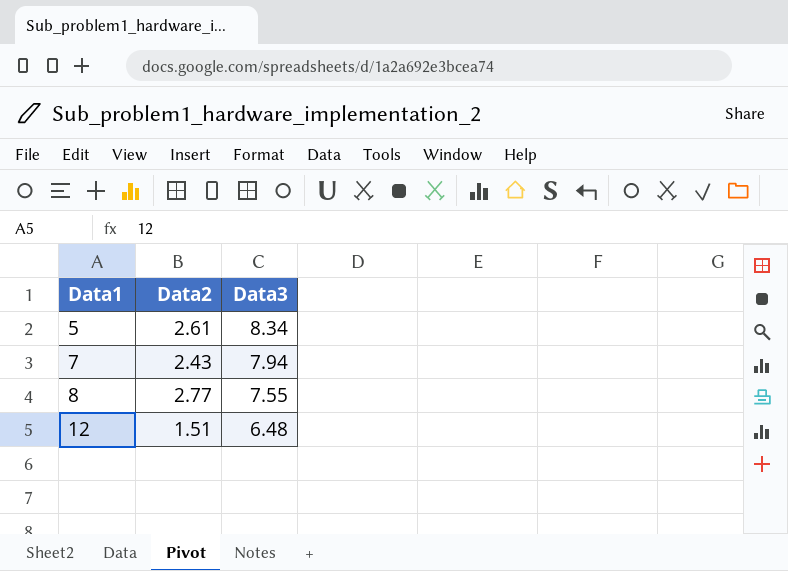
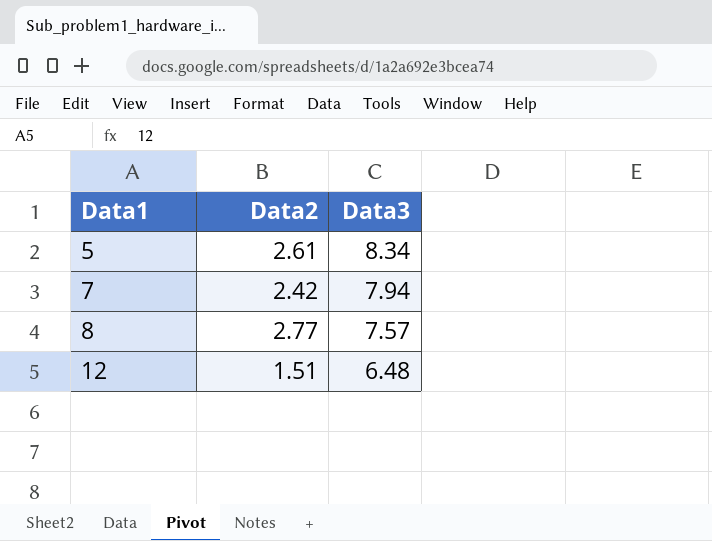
7 | Data2: 2.43 -> 2.42
8 | Data3: 7.55 -> 7.57

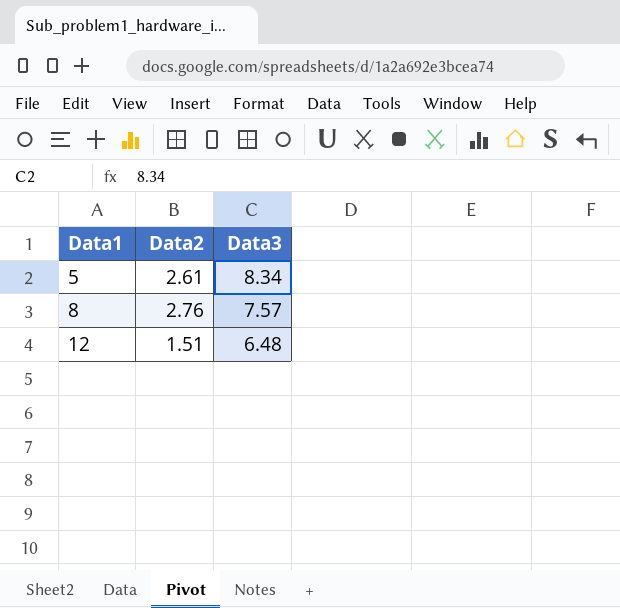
row 7: 2.42 | 7.94 -> none
8 | Data2: 2.77 -> 2.76

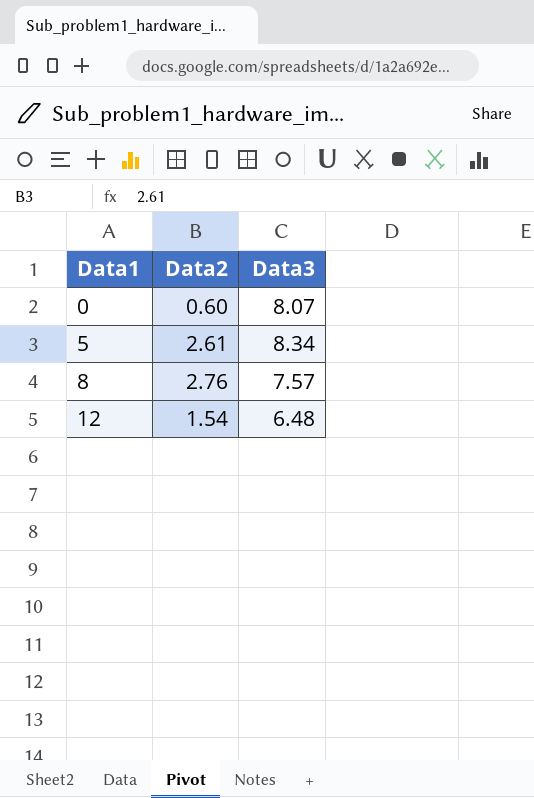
row 0: none -> 0.60 | 8.07
12 | Data2: 1.51 -> 1.54

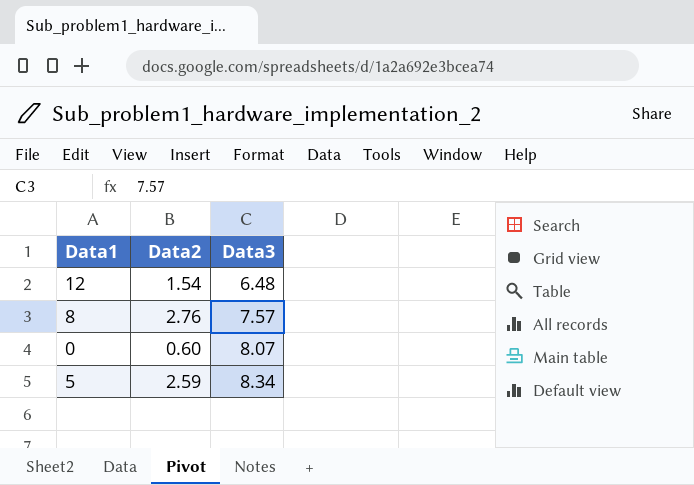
row order: Data1 ascending -> Data3 ascending
5 | Data2: 2.61 -> 2.59

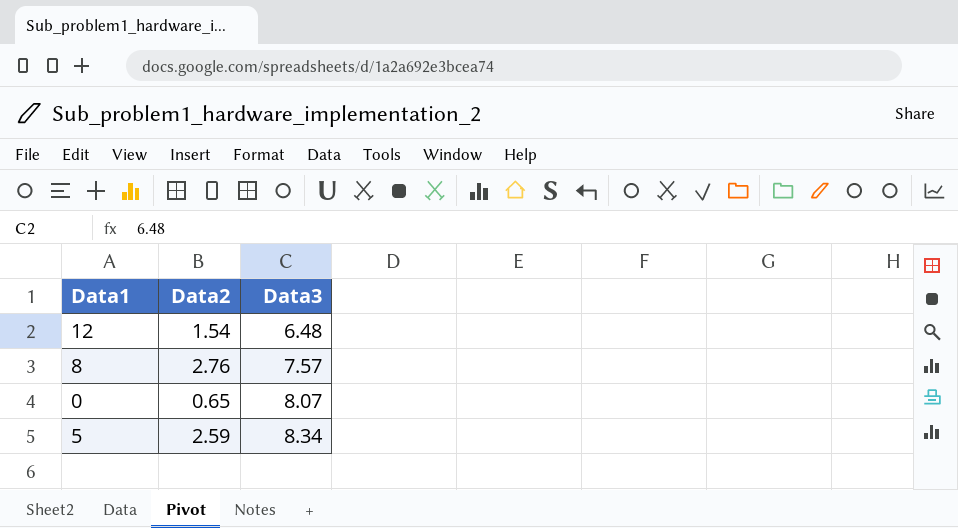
0 | Data2: 0.60 -> 0.65

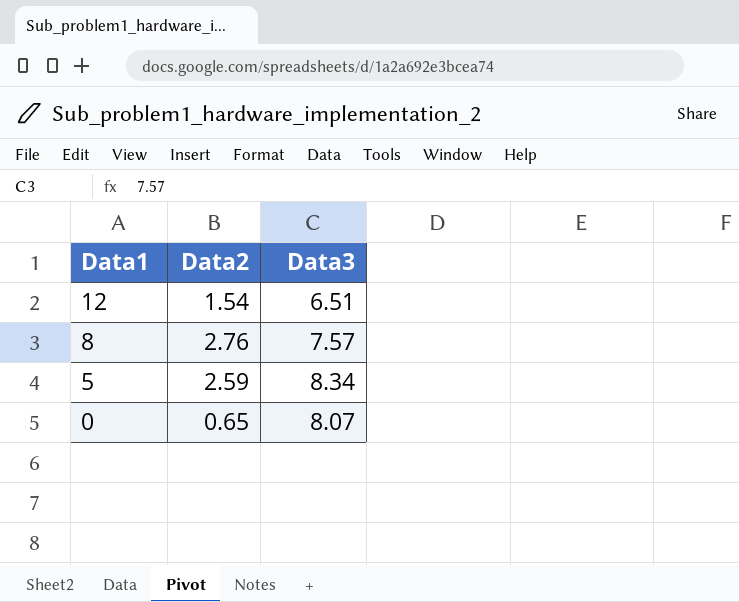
row order: Data3 ascending -> Data1 descending
12 | Data3: 6.48 -> 6.51

